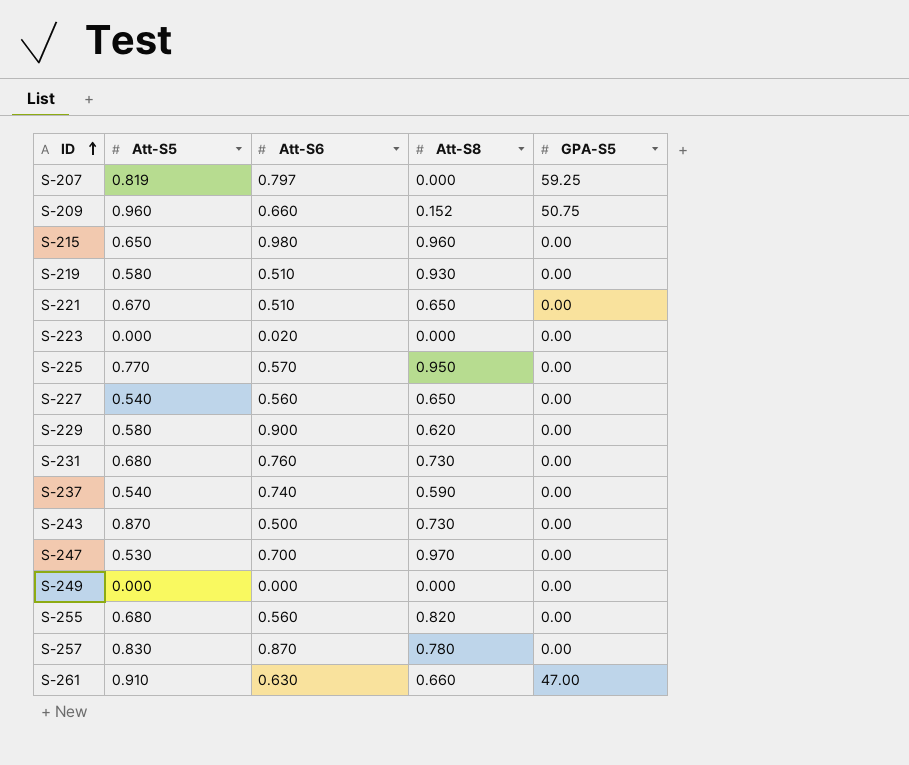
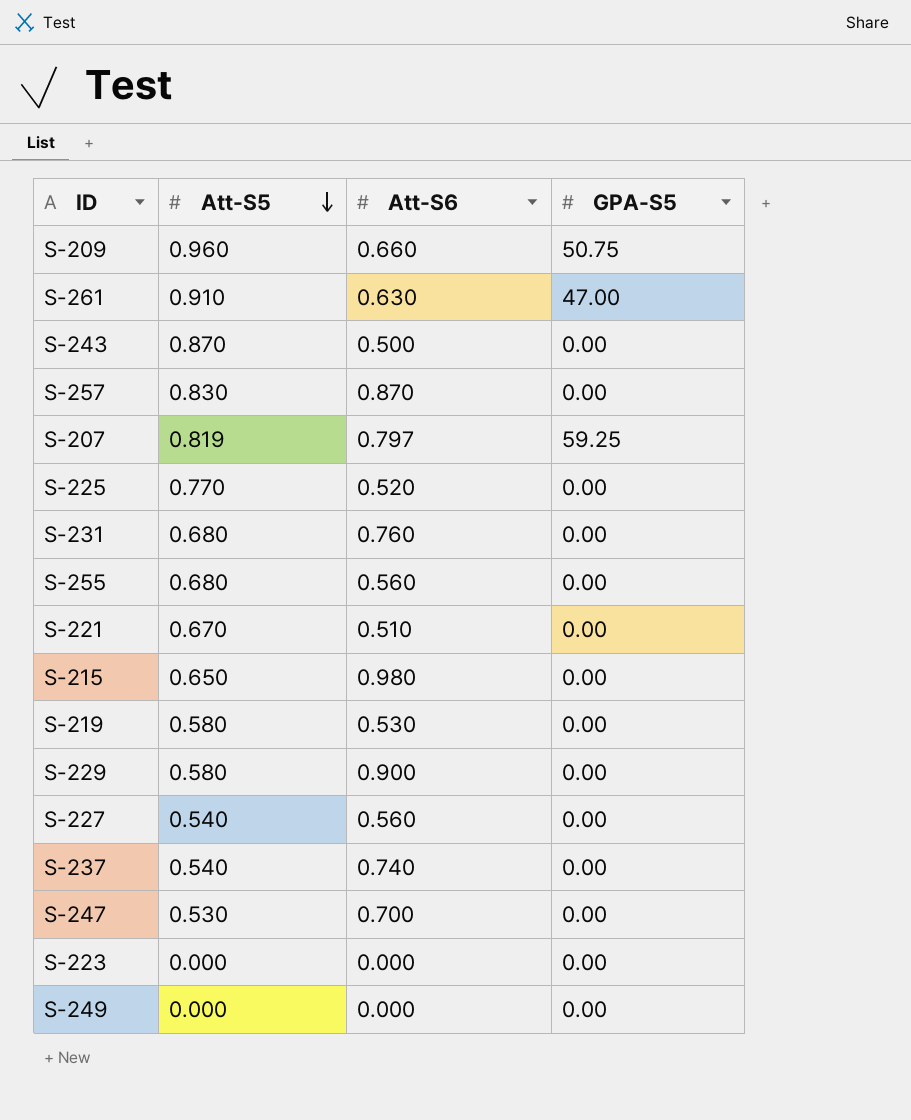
row order: ID ascending -> Att-S5 descending
column Att-S8 | position: 4 -> none
S-225 | Att-S6: 0.570 -> 0.520
S-219 | Att-S6: 0.510 -> 0.530
S-223 | Att-S6: 0.020 -> 0.000

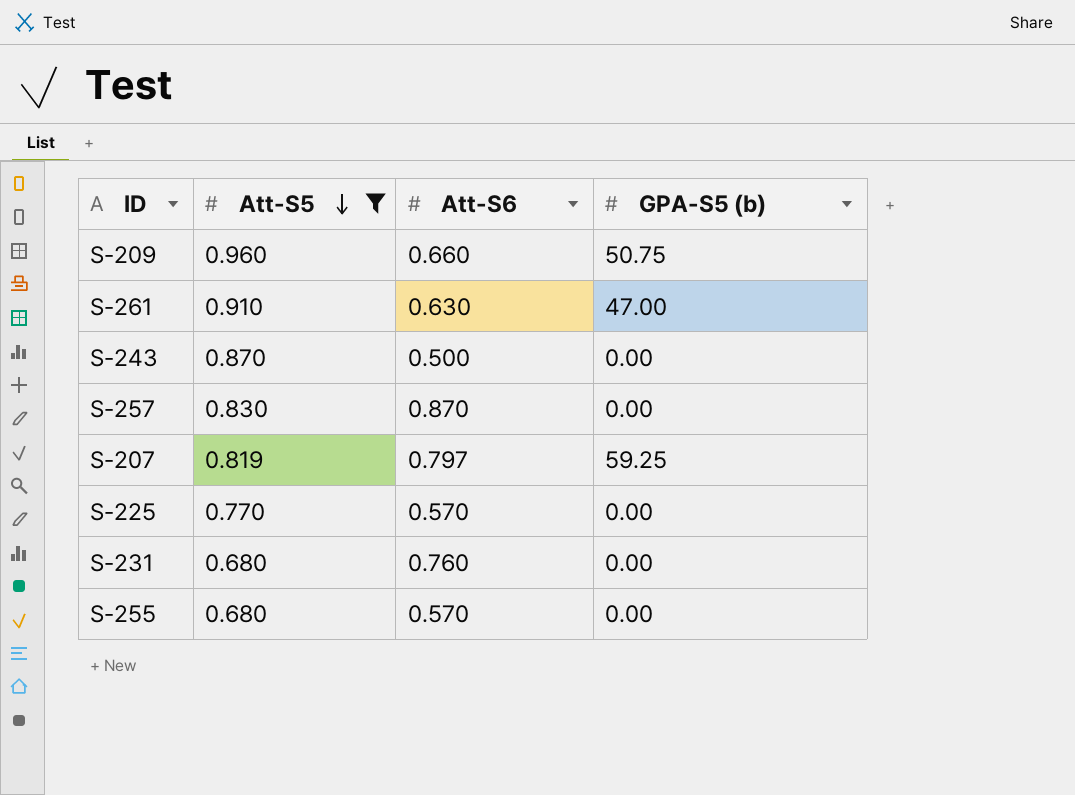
filter: none -> Att-S5 >= 0.680
column name: GPA-S5 -> GPA-S5 (b)
S-225 | Att-S6: 0.520 -> 0.570
S-255 | Att-S6: 0.560 -> 0.570

